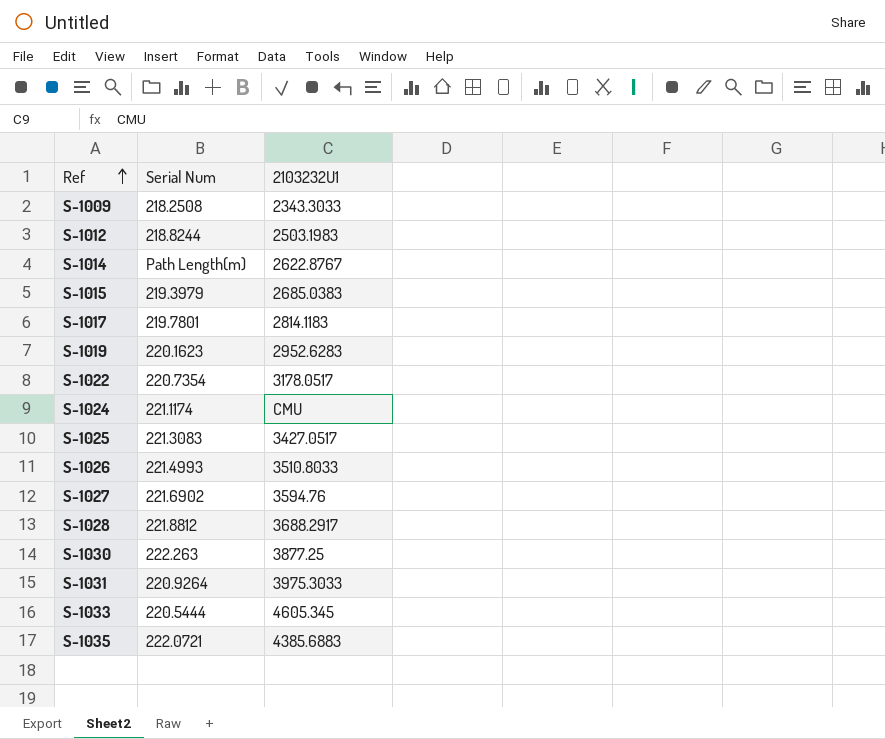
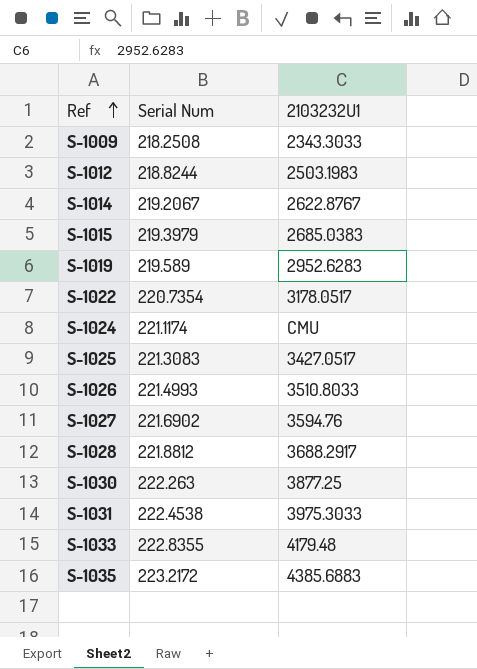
row S-1017: 219.7801 | 2814.1183 -> none
S-1014 | Serial Num: Path Length(m) -> 219.2067
S-1019 | Serial Num: 220.1623 -> 219.589
S-1031 | Serial Num: 220.9264 -> 222.4538
S-1033 | Serial Num: 220.5444 -> 222.8355
S-1033 | 2103232U1: 4605.345 -> 4179.48
S-1035 | Serial Num: 222.0721 -> 223.2172

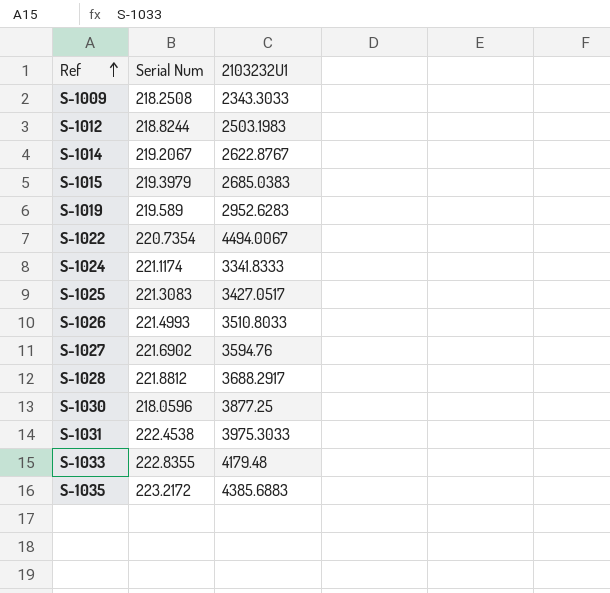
S-1022 | 2103232U1: 3178.0517 -> 4494.0067
S-1024 | 2103232U1: CMU -> 3341.8333
S-1030 | Serial Num: 222.263 -> 218.0596

